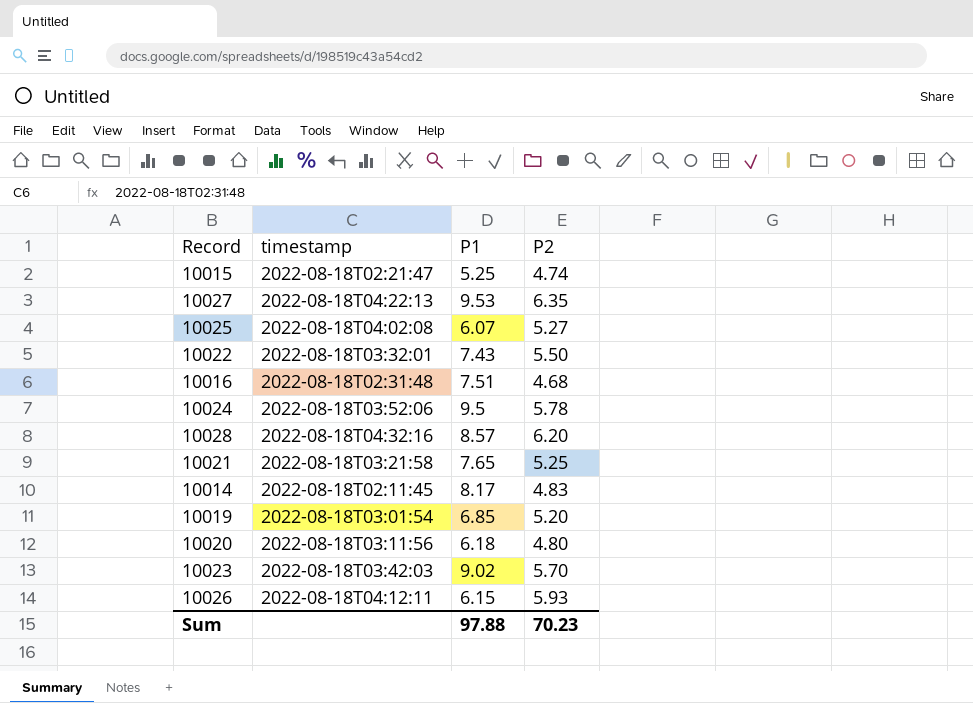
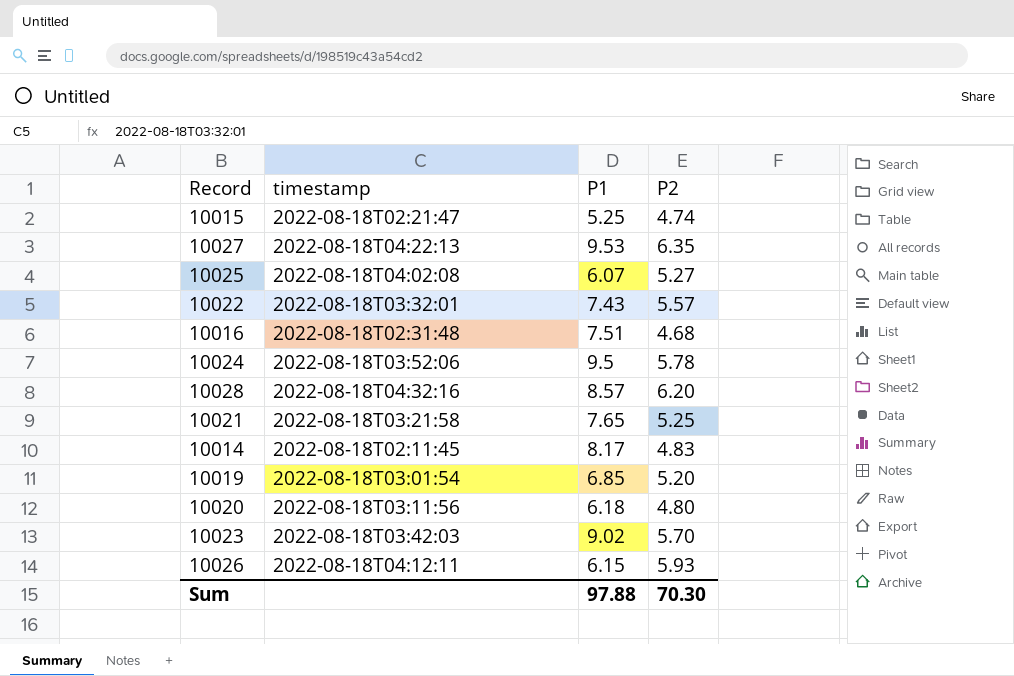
10022 | P2: 5.50 -> 5.57
Sum | P2: 70.23 -> 70.30

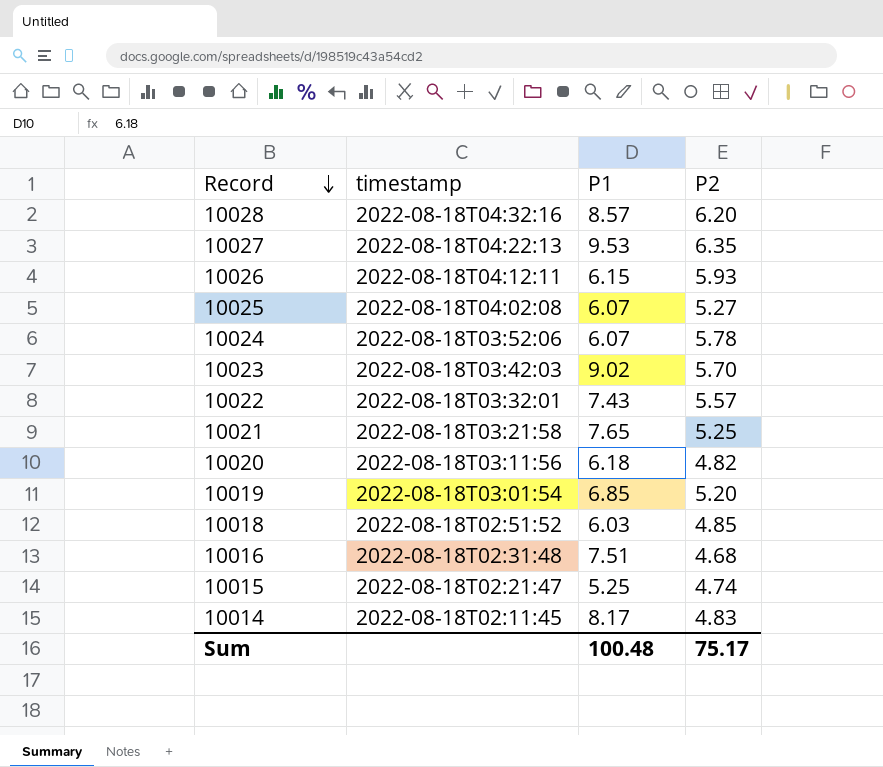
row order: none -> Record descending
10024 | P1: 9.5 -> 6.07
10020 | P2: 4.80 -> 4.82
row 10018: none -> 2022-08-18T02:51:52 | 6.03 | 4.85
Sum | P1: 97.88 -> 100.48
Sum | P2: 70.30 -> 75.17

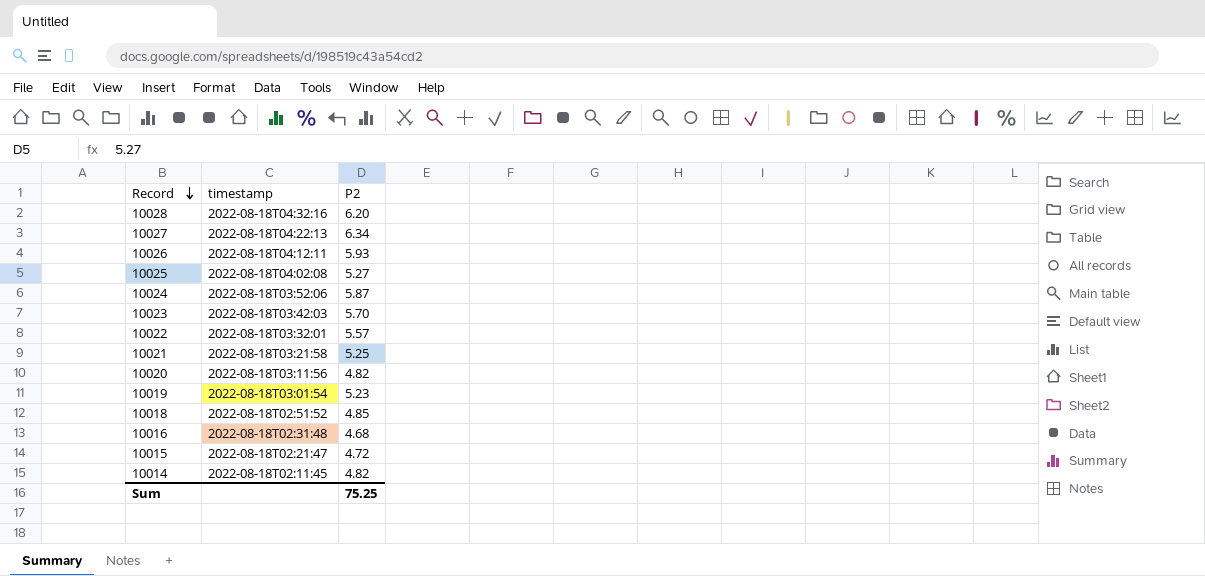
column P1 | position: 3 -> none
10027 | P2: 6.35 -> 6.34
10024 | P2: 5.78 -> 5.87
10019 | P2: 5.20 -> 5.23
10015 | P2: 4.74 -> 4.72
10014 | P2: 4.83 -> 4.82
Sum | P2: 75.17 -> 75.25

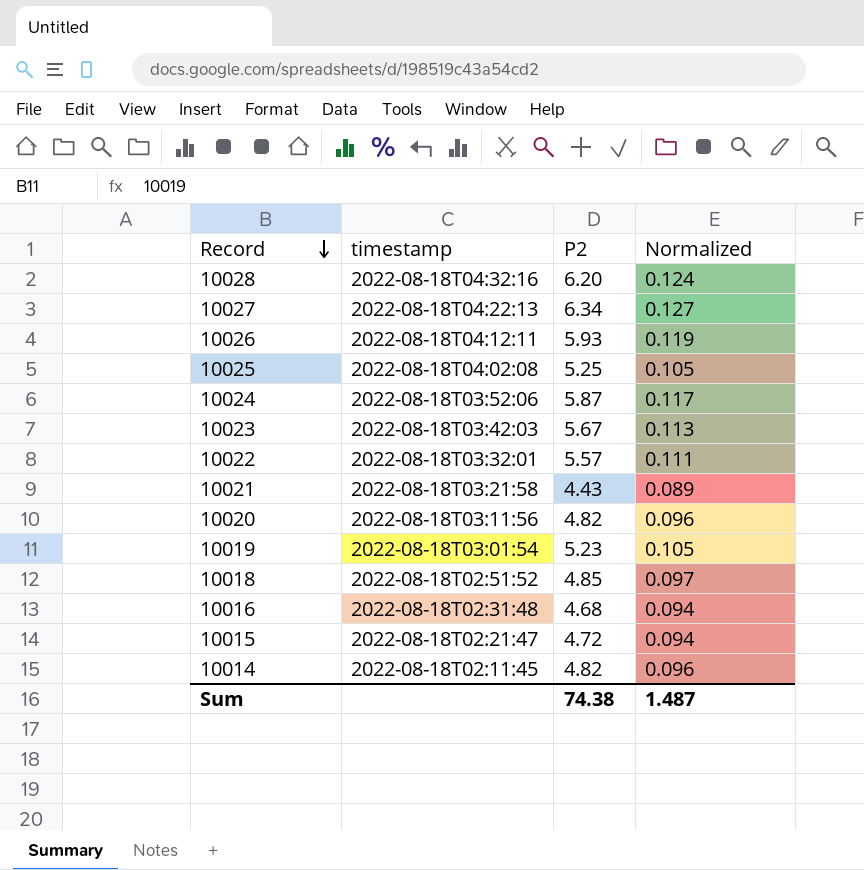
column Normalized | formula: none -> [P2] * 0.02
10025 | P2: 5.27 -> 5.25
10023 | P2: 5.70 -> 5.67
10021 | P2: 5.25 -> 4.43
Sum | P2: 75.25 -> 74.38

